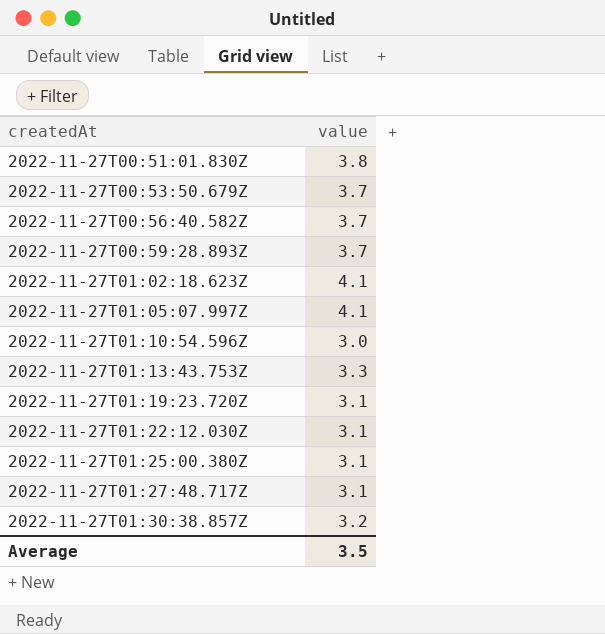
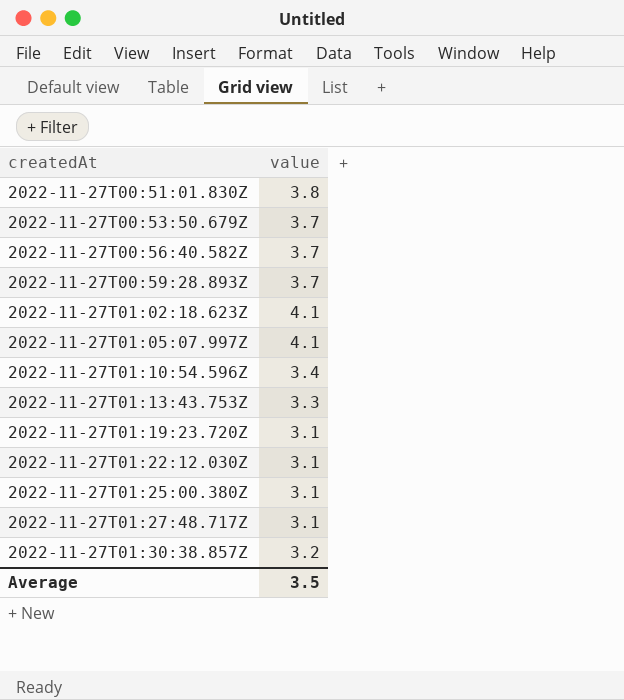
2022-11-27T01:10:54.596Z | value: 3.0 -> 3.4

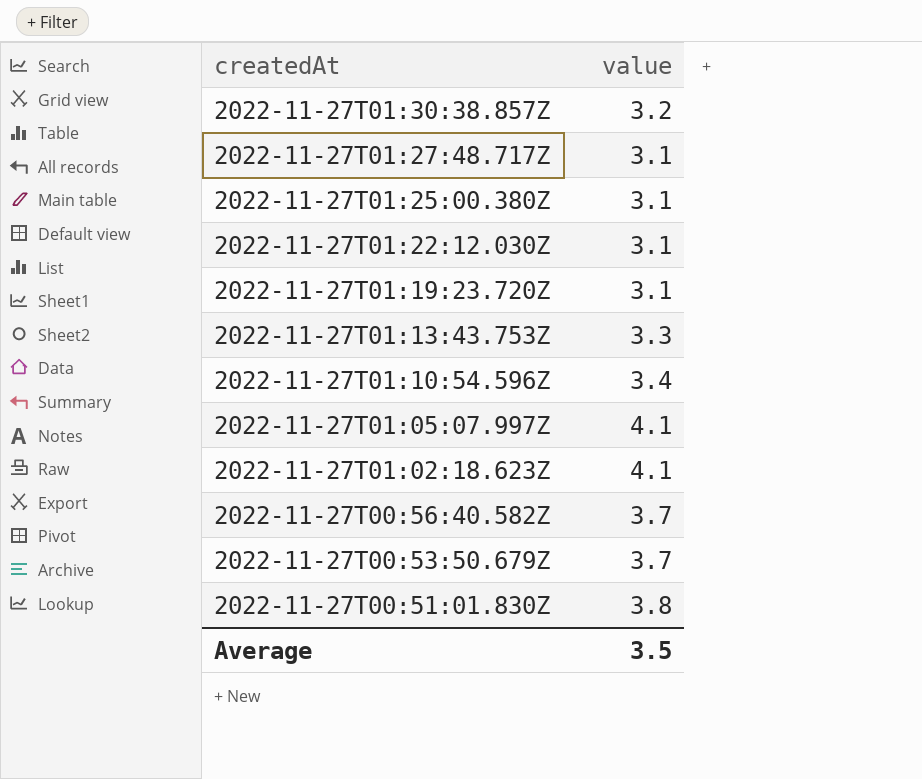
row order: createdAt ascending -> createdAt descending
row 2022-11-27T00:59:28.893Z: 3.7 -> none

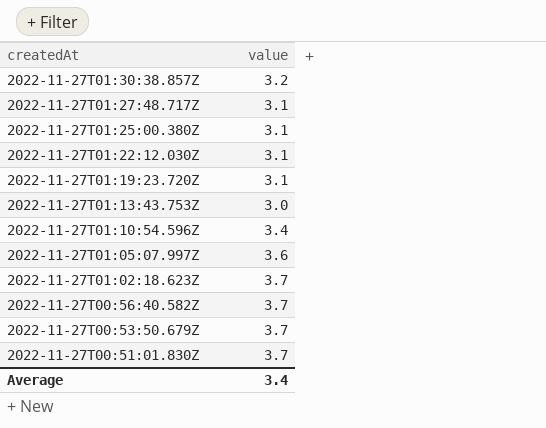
2022-11-27T01:13:43.753Z | value: 3.3 -> 3.0
2022-11-27T01:05:07.997Z | value: 4.1 -> 3.6
2022-11-27T01:02:18.623Z | value: 4.1 -> 3.7
2022-11-27T00:51:01.830Z | value: 3.8 -> 3.7
Average | value: 3.5 -> 3.4

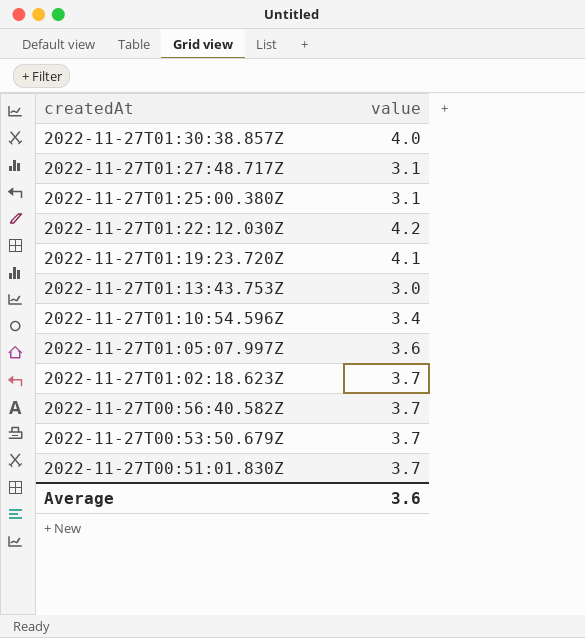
2022-11-27T01:30:38.857Z | value: 3.2 -> 4.0
2022-11-27T01:22:12.030Z | value: 3.1 -> 4.2
2022-11-27T01:19:23.720Z | value: 3.1 -> 4.1
Average | value: 3.4 -> 3.6

